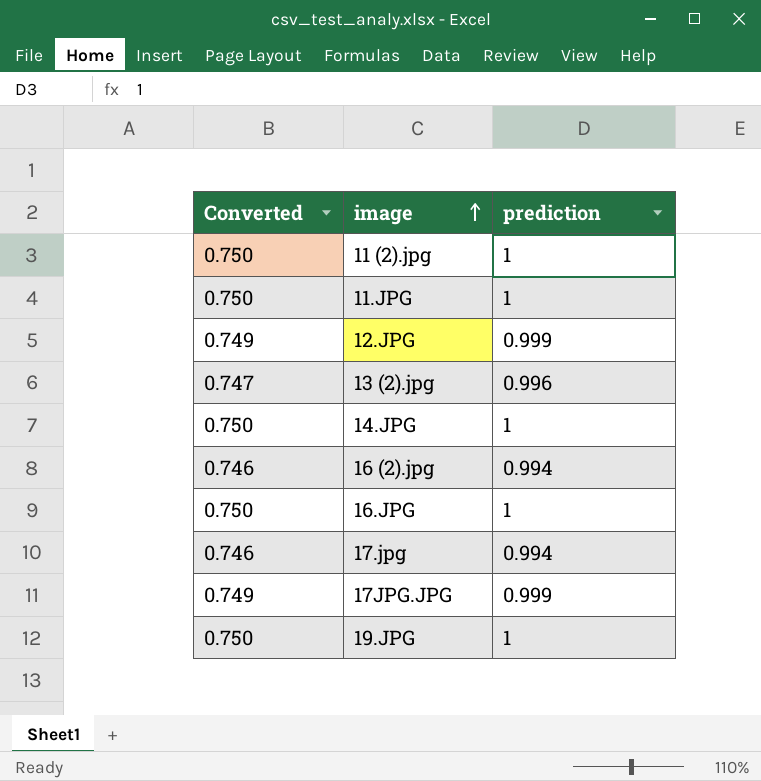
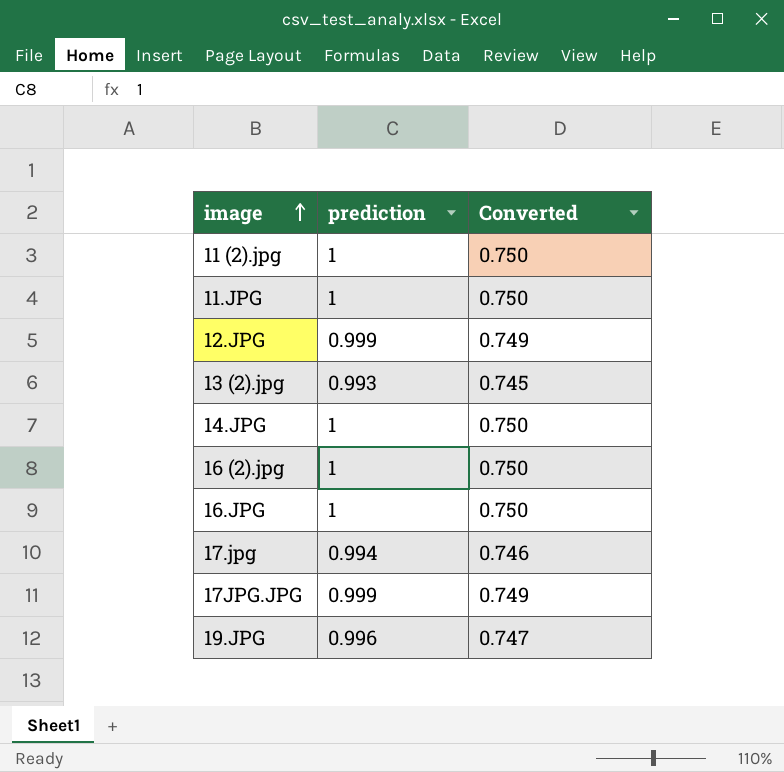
column Converted | position: 1 -> 3
13 (2).jpg | prediction: 0.996 -> 0.993
13 (2).jpg | Converted: 0.747 -> 0.745
16 (2).jpg | prediction: 0.994 -> 1
16 (2).jpg | Converted: 0.746 -> 0.750
19.JPG | prediction: 1 -> 0.996
19.JPG | Converted: 0.750 -> 0.747

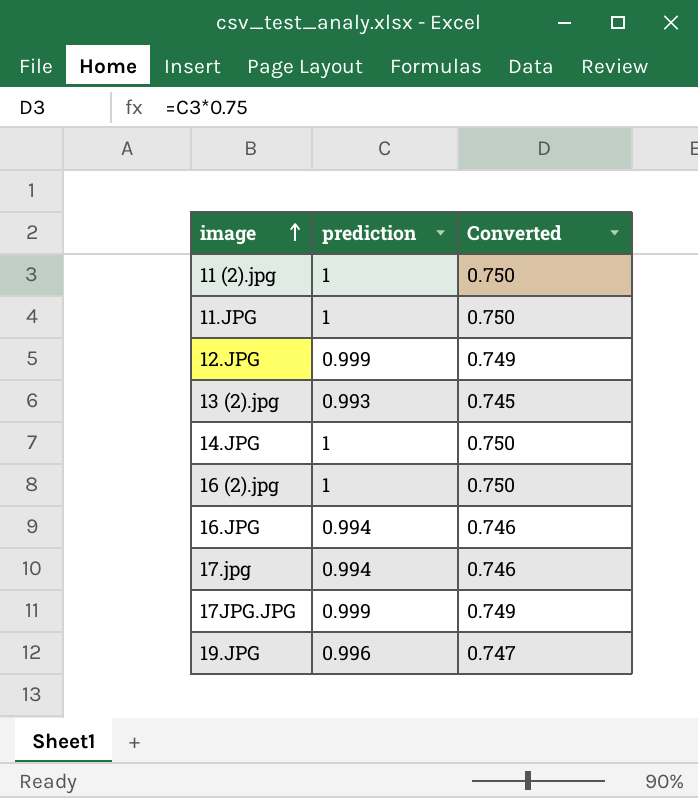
16.JPG | prediction: 1 -> 0.994
16.JPG | Converted: 0.750 -> 0.746

